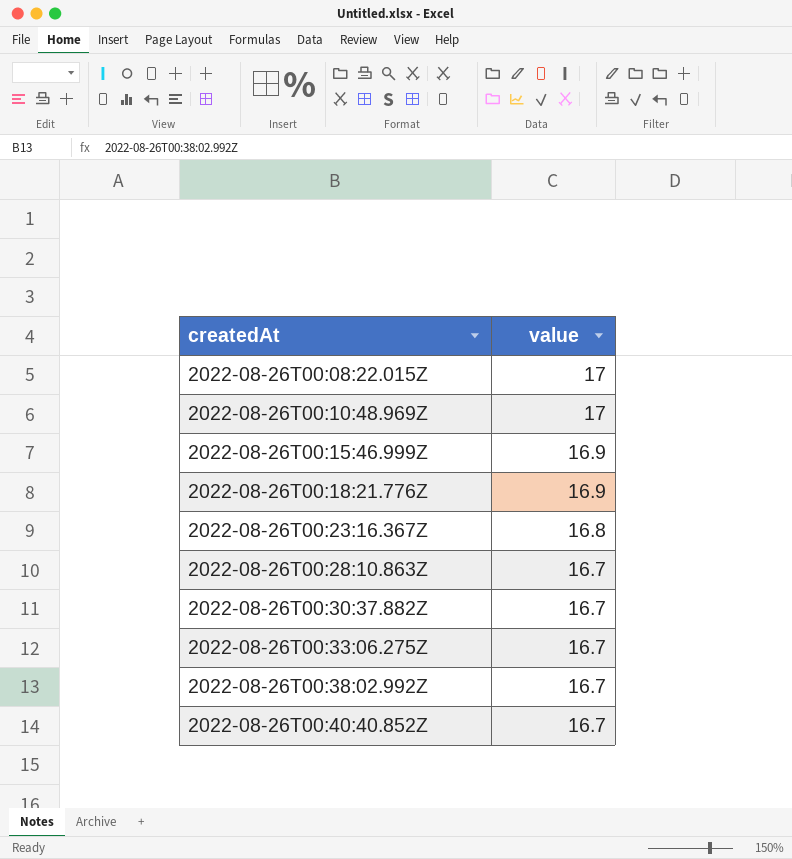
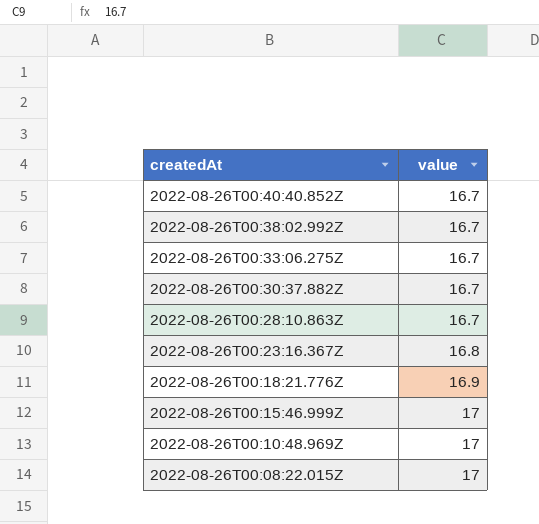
row order: createdAt ascending -> createdAt descending
2022-08-26T00:15:46.999Z | value: 16.9 -> 17

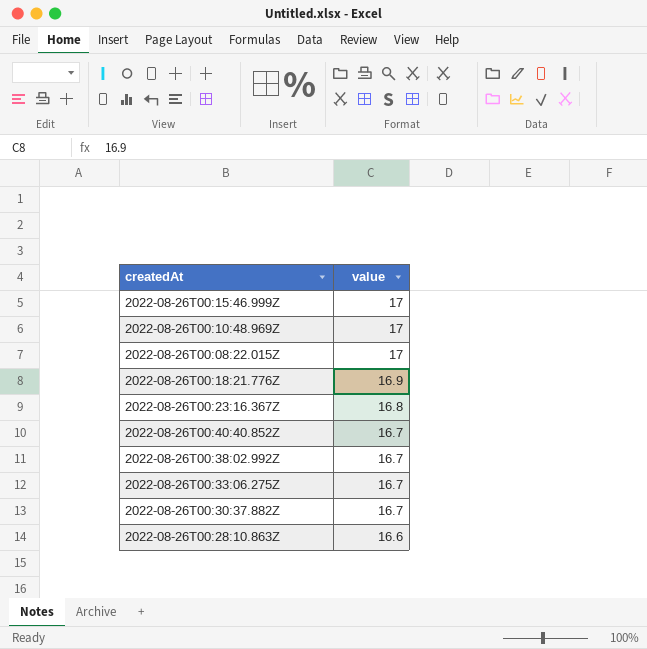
row order: createdAt descending -> value descending
2022-08-26T00:28:10.863Z | value: 16.7 -> 16.6

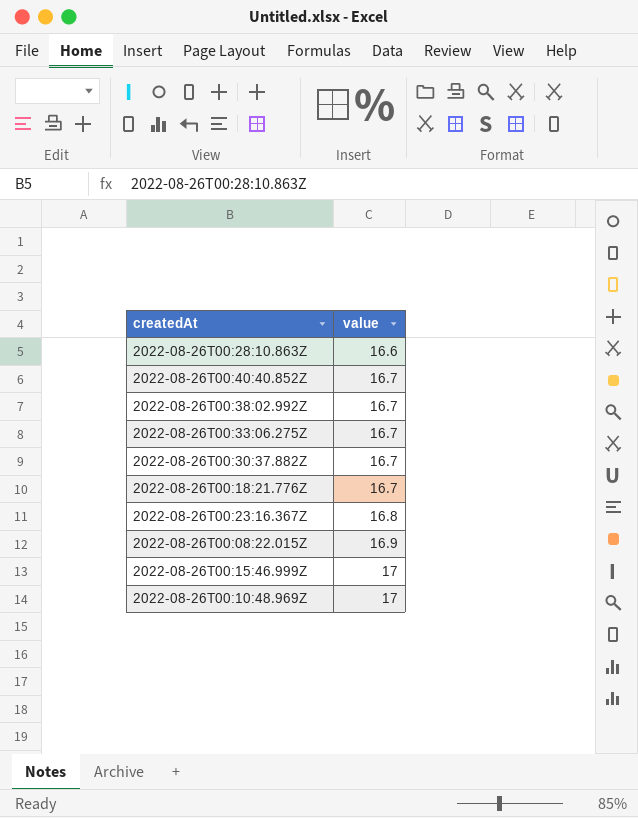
row order: value descending -> value ascending
2022-08-26T00:18:21.776Z | value: 16.9 -> 16.7
2022-08-26T00:08:22.015Z | value: 17 -> 16.9

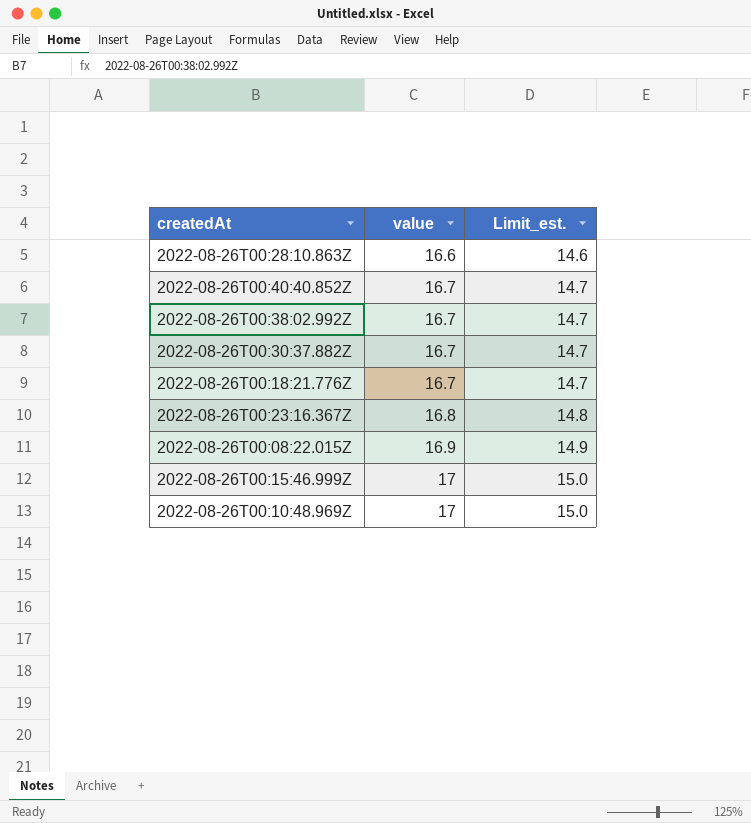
column Limit_est. | formula: none -> [value] - 2
row 2022-08-26T00:33:06.275Z: 16.7 -> none

